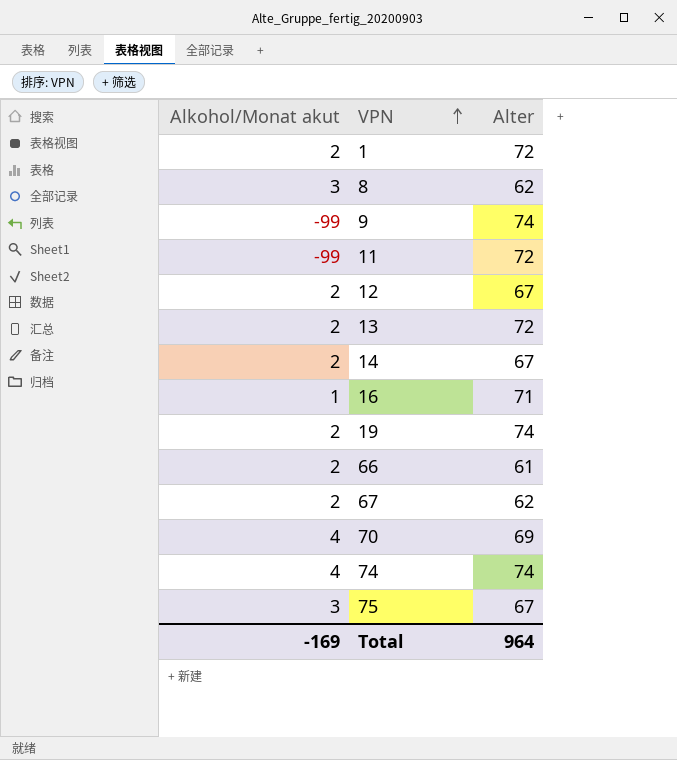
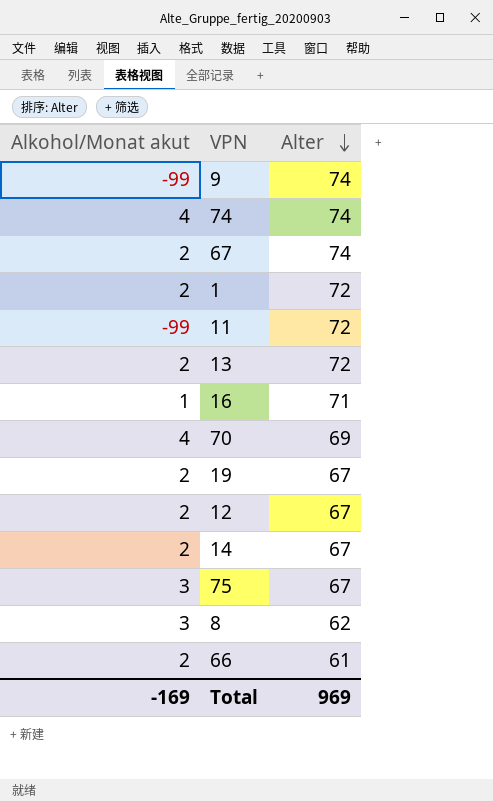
row order: VPN ascending -> Alter descending
67 | Alter: 62 -> 74
19 | Alter: 74 -> 67
Total | Alter: 964 -> 969

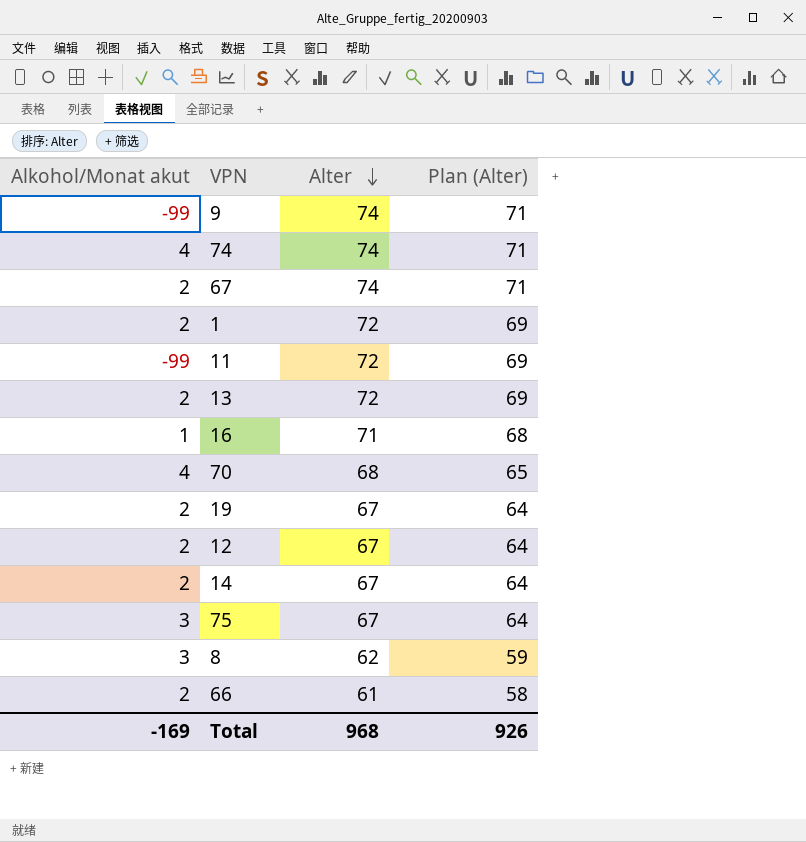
column Plan (Alter) | formula: none -> [Alter] - 3
70 | Alter: 69 -> 68
Total | Alter: 969 -> 968

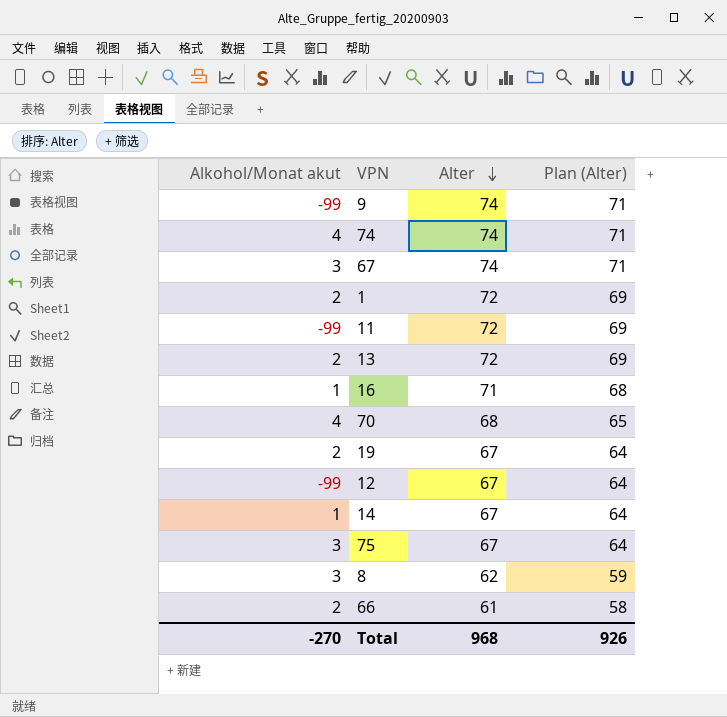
67 | Alkohol/Monat akut: 2 -> 3
12 | Alkohol/Monat akut: 2 -> -99
14 | Alkohol/Monat akut: 2 -> 1
Total | Alkohol/Monat akut: -169 -> -270

